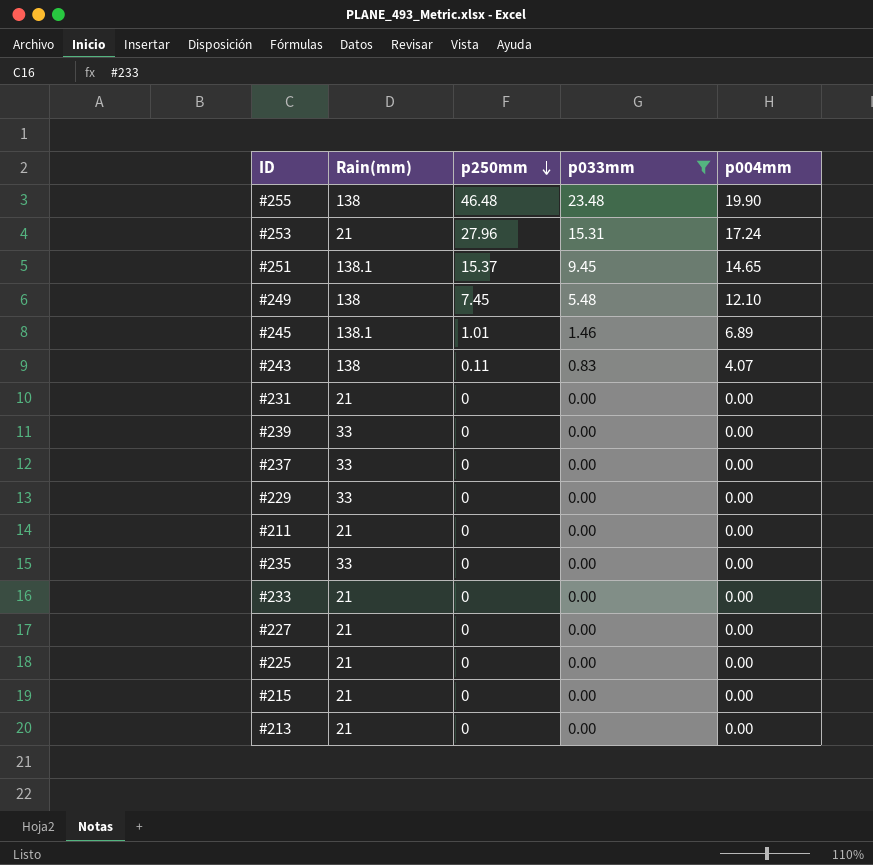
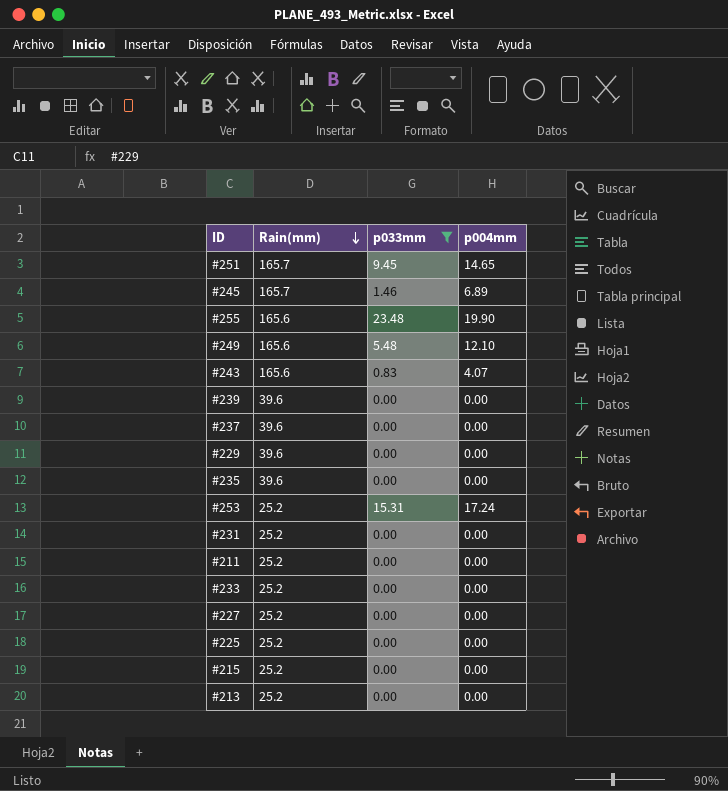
row order: p250mm descending -> Rain(mm) descending
column p250mm | position: 3 -> none
#251 | Rain(mm): 138.1 -> 165.7
#245 | Rain(mm): 138.1 -> 165.7
#255 | Rain(mm): 138 -> 165.6
#249 | Rain(mm): 138 -> 165.6
#243 | Rain(mm): 138 -> 165.6
#239 | Rain(mm): 33 -> 39.6
#237 | Rain(mm): 33 -> 39.6
#229 | Rain(mm): 33 -> 39.6
#235 | Rain(mm): 33 -> 39.6
#253 | Rain(mm): 21 -> 25.2
#231 | Rain(mm): 21 -> 25.2
#211 | Rain(mm): 21 -> 25.2
#233 | Rain(mm): 21 -> 25.2
#227 | Rain(mm): 21 -> 25.2
#225 | Rain(mm): 21 -> 25.2
#215 | Rain(mm): 21 -> 25.2
#213 | Rain(mm): 21 -> 25.2

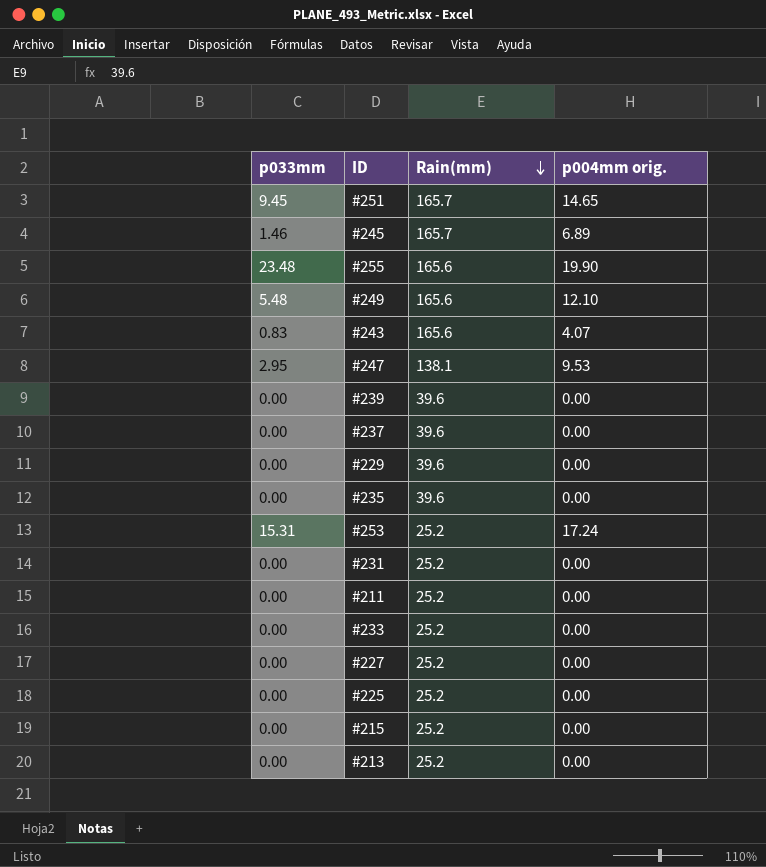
filter: p033mm != 2.95 -> none
column p033mm | position: 3 -> 1
column name: p004mm -> p004mm orig.

